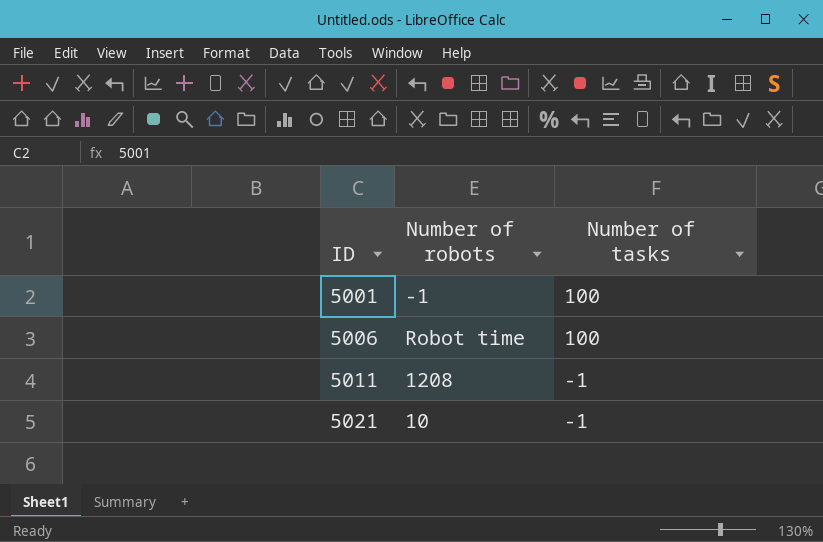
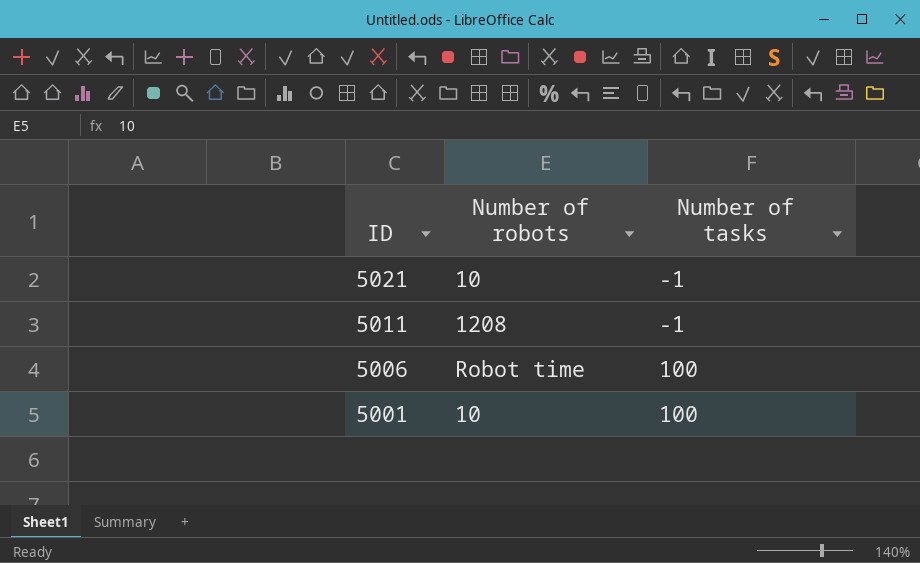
row order: ID ascending -> ID descending
5001 | Number of robots: -1 -> 10

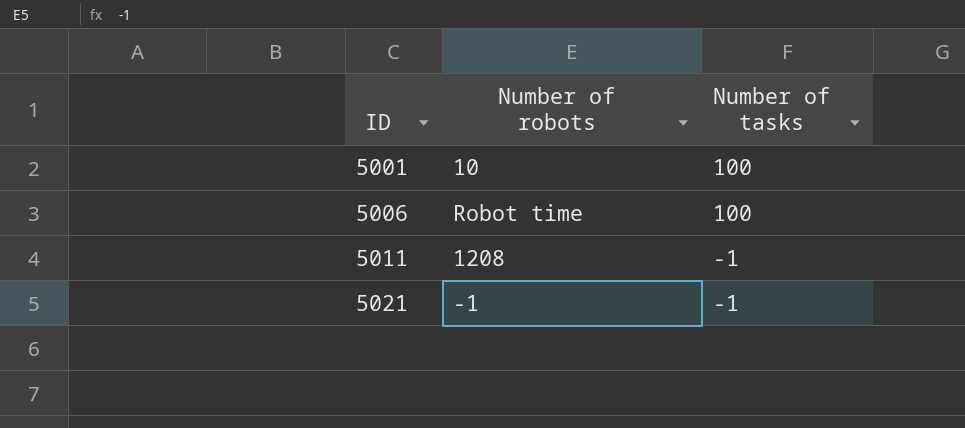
row order: ID descending -> ID ascending
5021 | Number of robots: 10 -> -1

